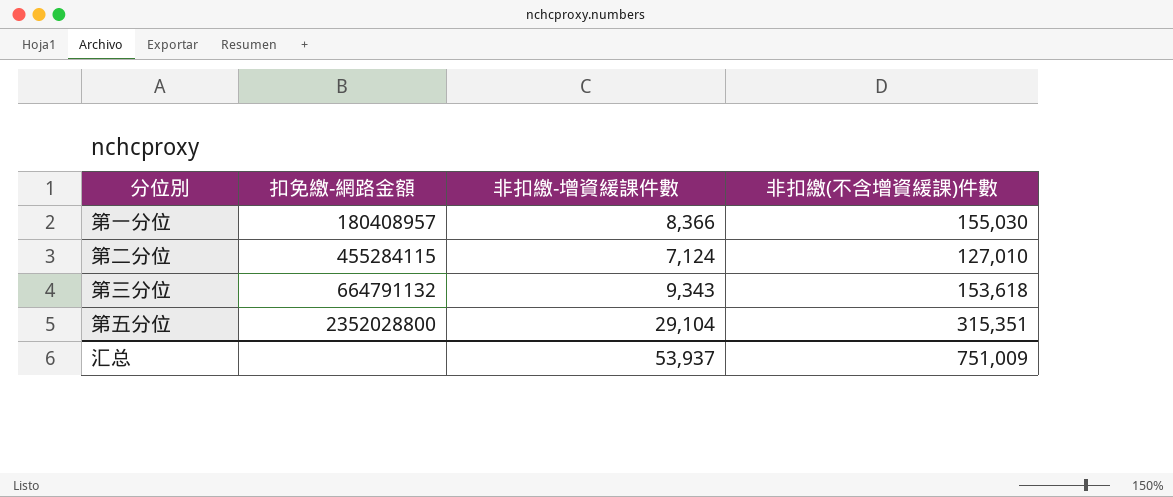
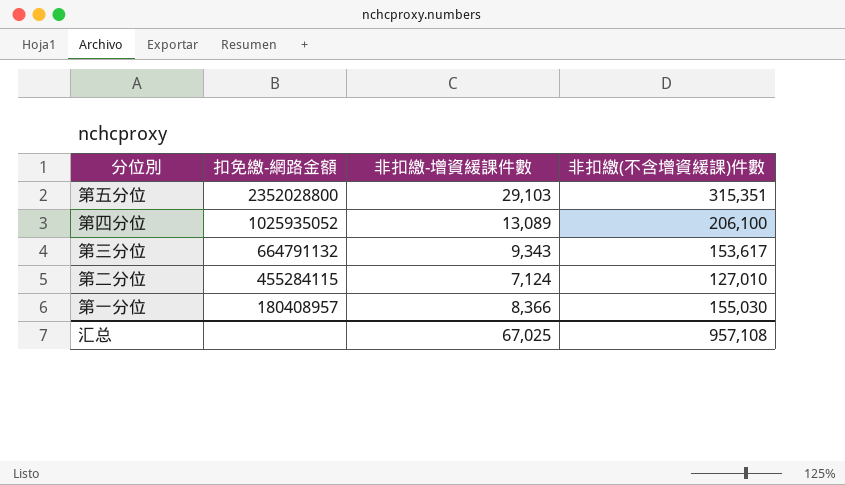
row order: 扣免繳-網路金額 ascending -> 扣免繳-網路金額 descending
第五分位 | 非扣繳-增資緩課件數: 29,104 -> 29,103
row 第四分位: none -> 1025935052 | 13,089 | 206,100
第三分位 | 非扣繳(不含增資緩課)件數: 153,618 -> 153,617
汇总 | 非扣繳-增資緩課件數: 53,937 -> 67,025
汇总 | 非扣繳(不含增資緩課)件數: 751,009 -> 957,108

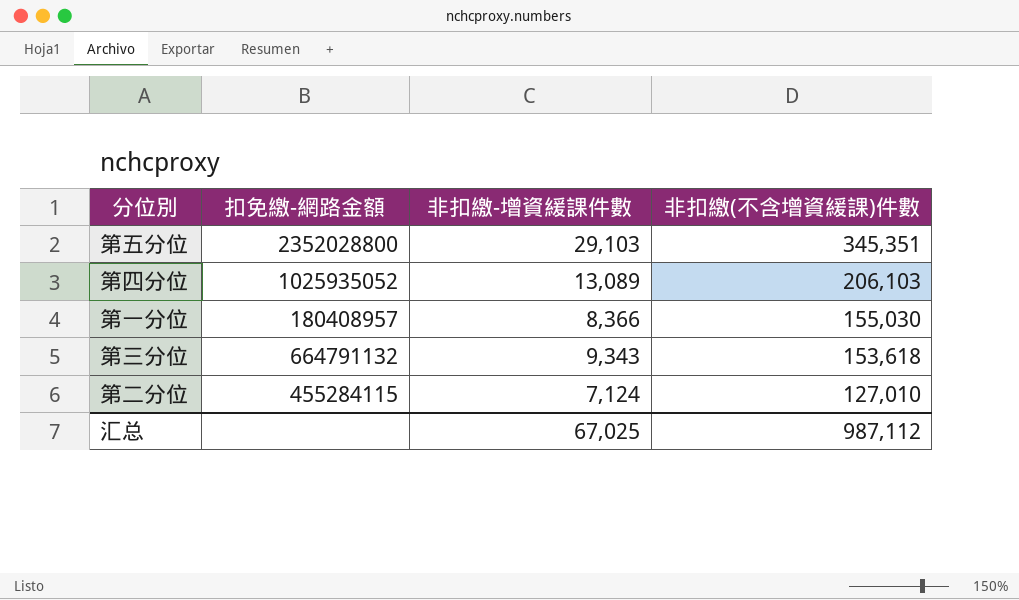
row order: 扣免繳-網路金額 descending -> 非扣繳(不含增資緩課)件數 descending
第五分位 | 非扣繳(不含增資緩課)件數: 315,351 -> 345,351
第四分位 | 非扣繳(不含增資緩課)件數: 206,100 -> 206,103
第三分位 | 非扣繳(不含增資緩課)件數: 153,617 -> 153,618
汇总 | 非扣繳(不含增資緩課)件數: 957,108 -> 987,112

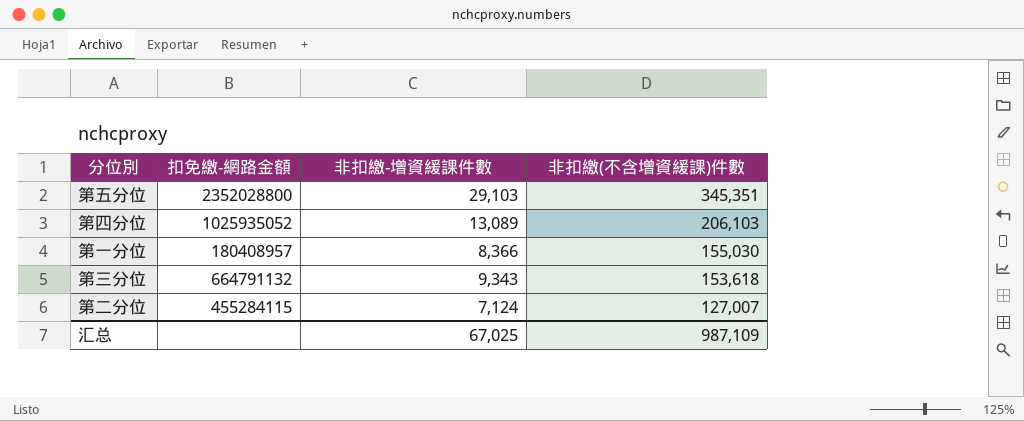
第二分位 | 非扣繳(不含增資緩課)件數: 127,010 -> 127,007
汇总 | 非扣繳(不含增資緩課)件數: 987,112 -> 987,109

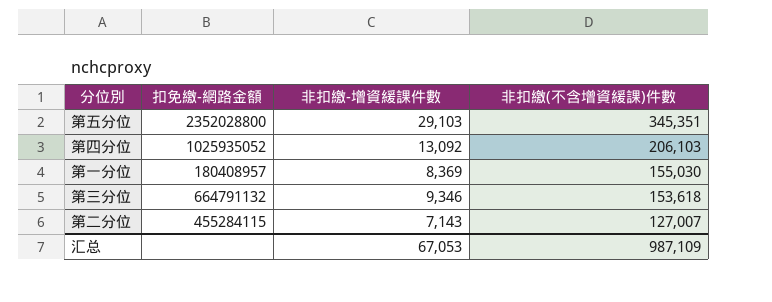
第四分位 | 非扣繳-增資緩課件數: 13,089 -> 13,092
第一分位 | 非扣繳-增資緩課件數: 8,366 -> 8,369
第三分位 | 非扣繳-增資緩課件數: 9,343 -> 9,346
第二分位 | 非扣繳-增資緩課件數: 7,124 -> 7,143
汇总 | 非扣繳-增資緩課件數: 67,025 -> 67,053

